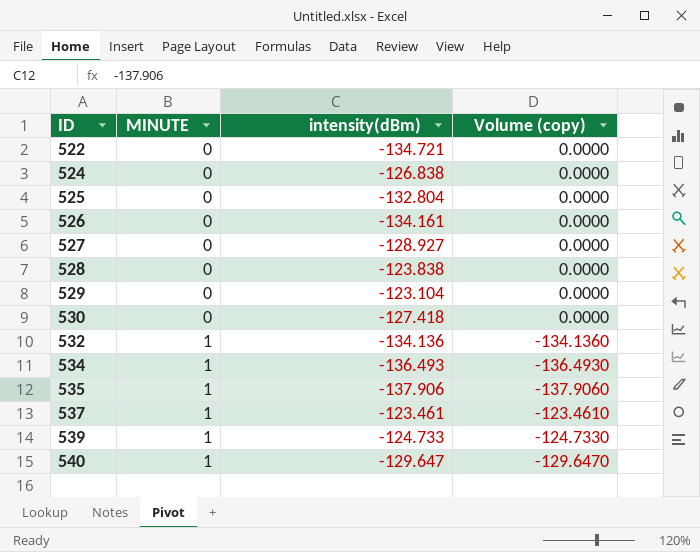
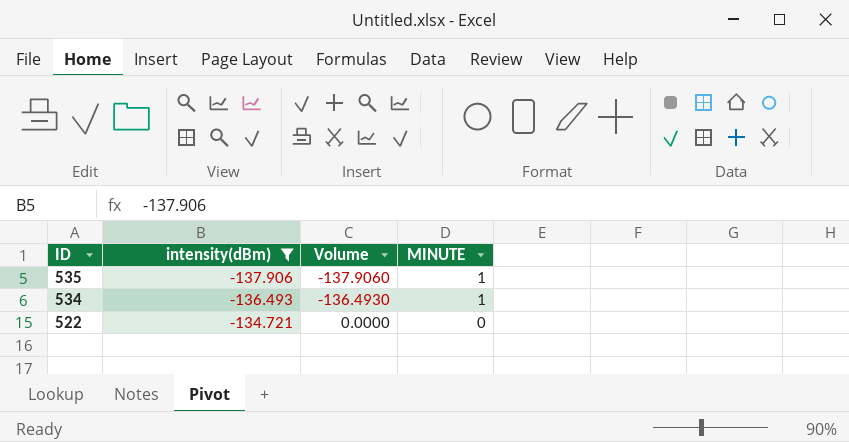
filter: none -> intensity(dBm) <= -134.721
row order: ID ascending -> ID descending
column name: Volume (copy) -> Volume
column MINUTE | position: 2 -> 4

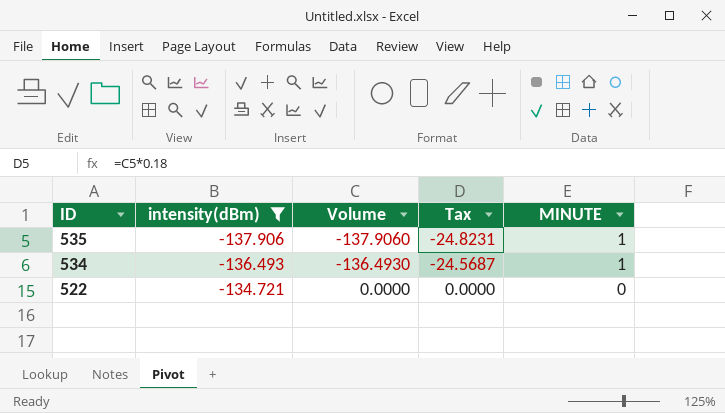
column Tax | formula: none -> [Volume] * 0.18

